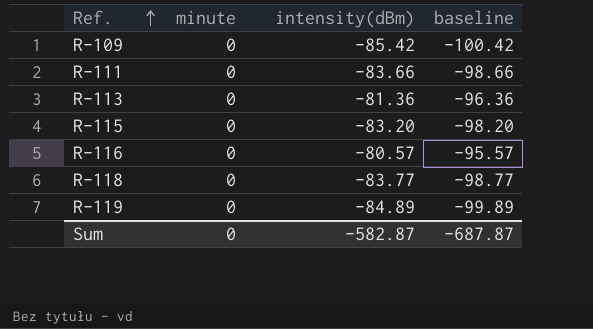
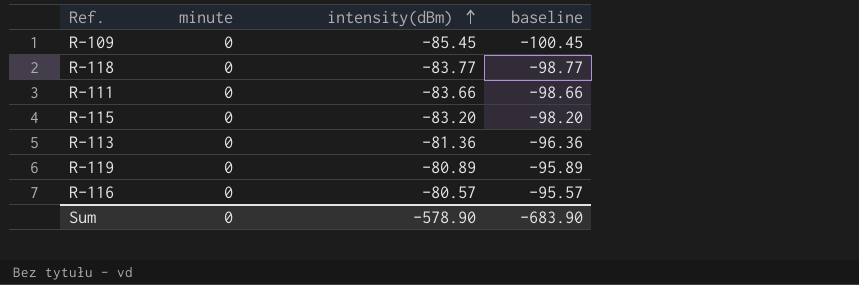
row order: Ref. ascending -> intensity(dBm) ascending
R-109 | intensity(dBm): -85.42 -> -85.45
R-109 | baseline: -100.42 -> -100.45
R-119 | intensity(dBm): -84.89 -> -80.89
R-119 | baseline: -99.89 -> -95.89
Sum | intensity(dBm): -582.87 -> -578.90
Sum | baseline: -687.87 -> -683.90

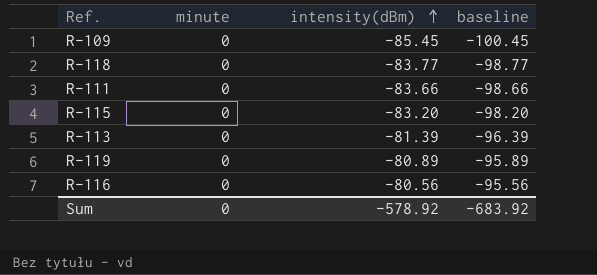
R-113 | intensity(dBm): -81.36 -> -81.39
R-113 | baseline: -96.36 -> -96.39
R-116 | intensity(dBm): -80.57 -> -80.56
R-116 | baseline: -95.57 -> -95.56
Sum | intensity(dBm): -578.90 -> -578.92
Sum | baseline: -683.90 -> -683.92

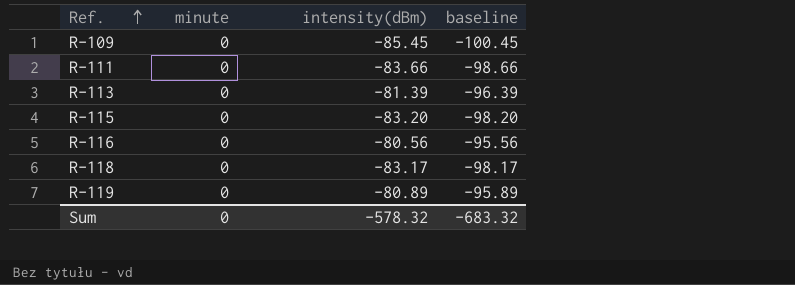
row order: intensity(dBm) ascending -> Ref. ascending
R-118 | intensity(dBm): -83.77 -> -83.17
R-118 | baseline: -98.77 -> -98.17
Sum | intensity(dBm): -578.92 -> -578.32
Sum | baseline: -683.92 -> -683.32

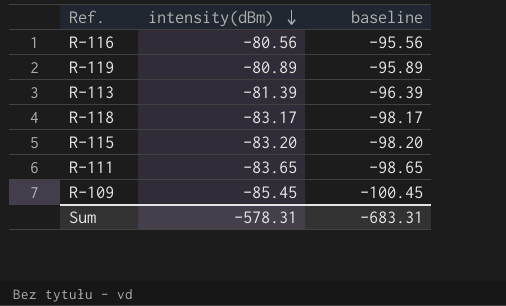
row order: Ref. ascending -> intensity(dBm) descending
column minute | position: 2 -> none
R-111 | intensity(dBm): -83.66 -> -83.65
R-111 | baseline: -98.66 -> -98.65
Sum | intensity(dBm): -578.32 -> -578.31
Sum | baseline: -683.32 -> -683.31

